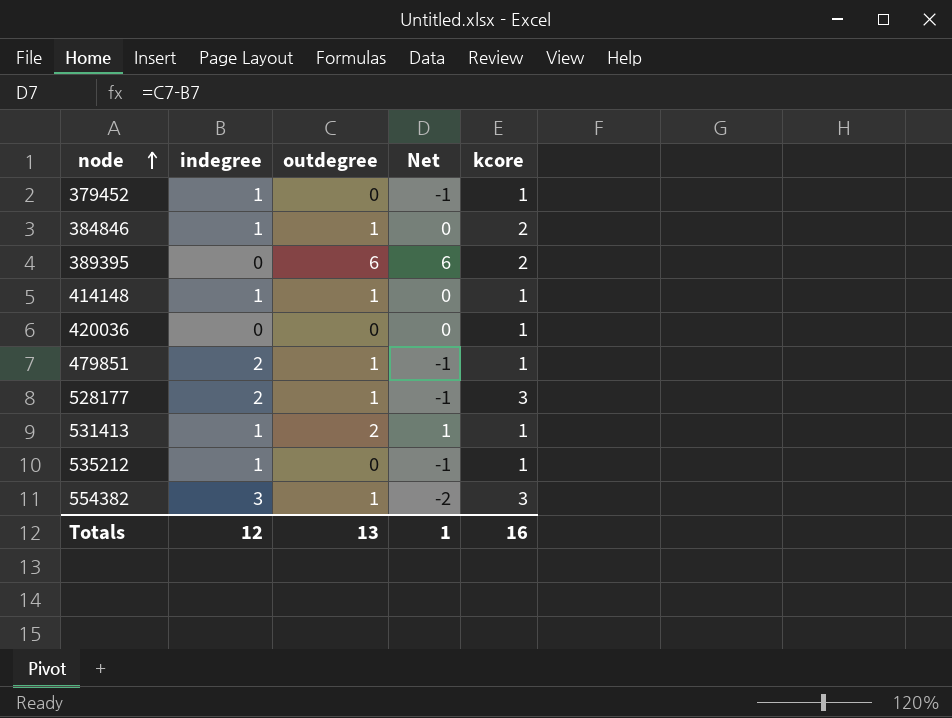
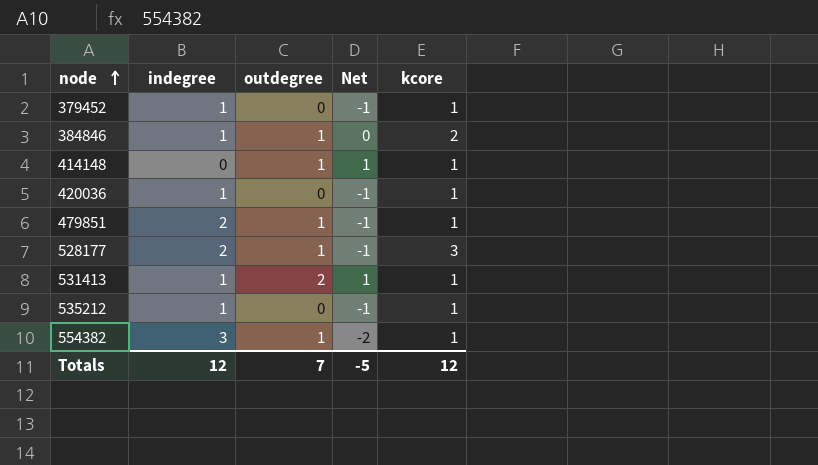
row 389395: 0 | 6 | 6 | 2 -> none
414148 | indegree: 1 -> 0
414148 | Net: 0 -> 1
420036 | indegree: 0 -> 1
420036 | Net: 0 -> -1
554382 | kcore: 3 -> 1
Totals | outdegree: 13 -> 7
Totals | Net: 1 -> -5
Totals | kcore: 16 -> 12

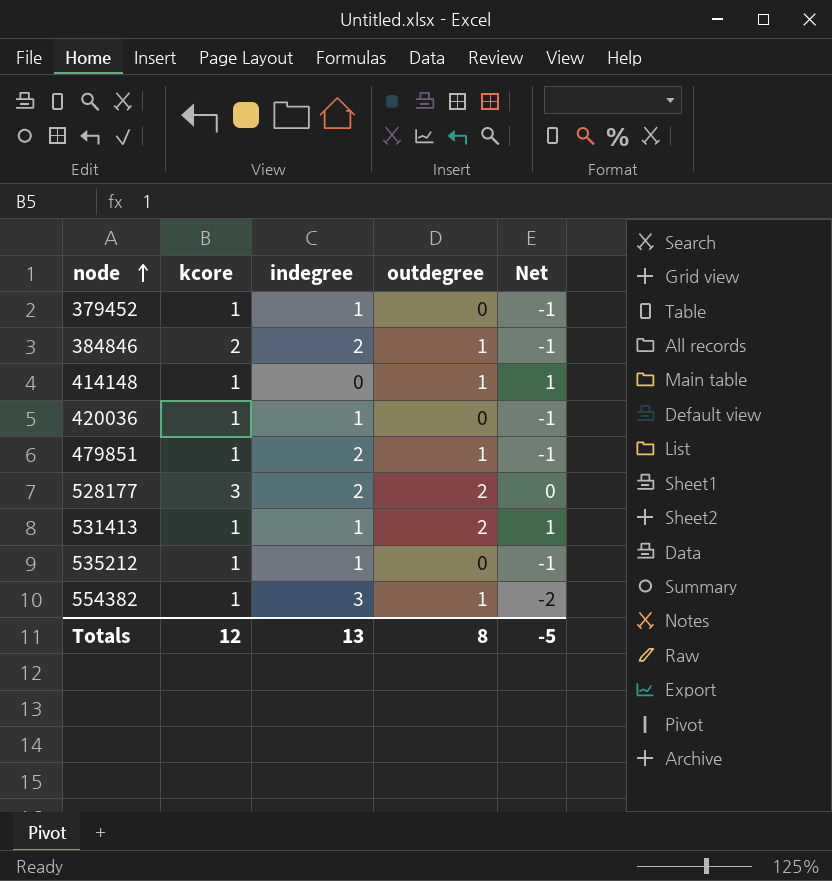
column kcore | position: 5 -> 2
384846 | indegree: 1 -> 2
384846 | Net: 0 -> -1
528177 | outdegree: 1 -> 2
528177 | Net: -1 -> 0
Totals | indegree: 12 -> 13
Totals | outdegree: 7 -> 8

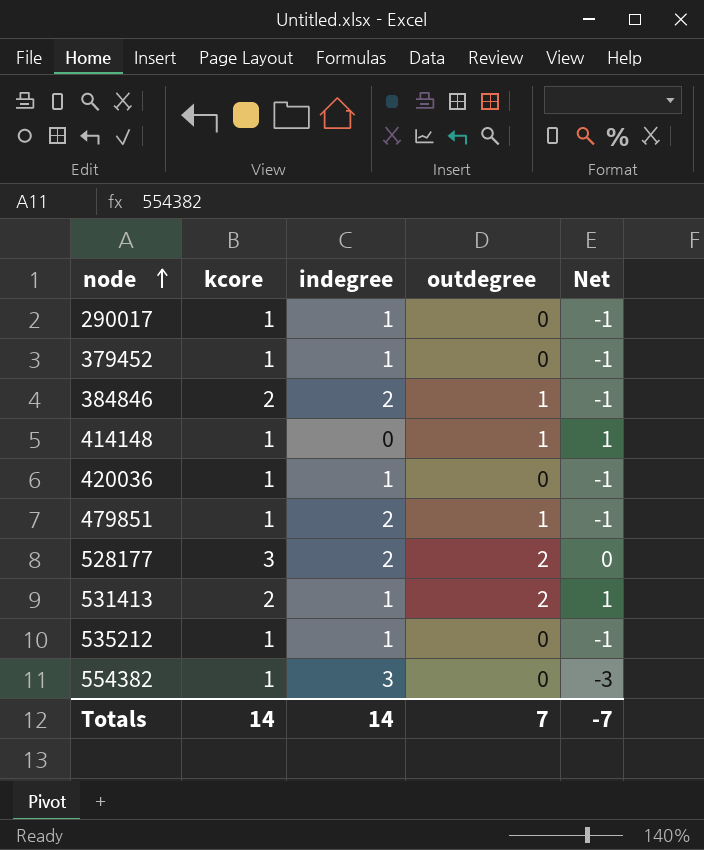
row 290017: none -> 1 | 1 | 0 | -1
531413 | kcore: 1 -> 2
554382 | outdegree: 1 -> 0
554382 | Net: -2 -> -3
Totals | kcore: 12 -> 14
Totals | indegree: 13 -> 14
Totals | outdegree: 8 -> 7
Totals | Net: -5 -> -7

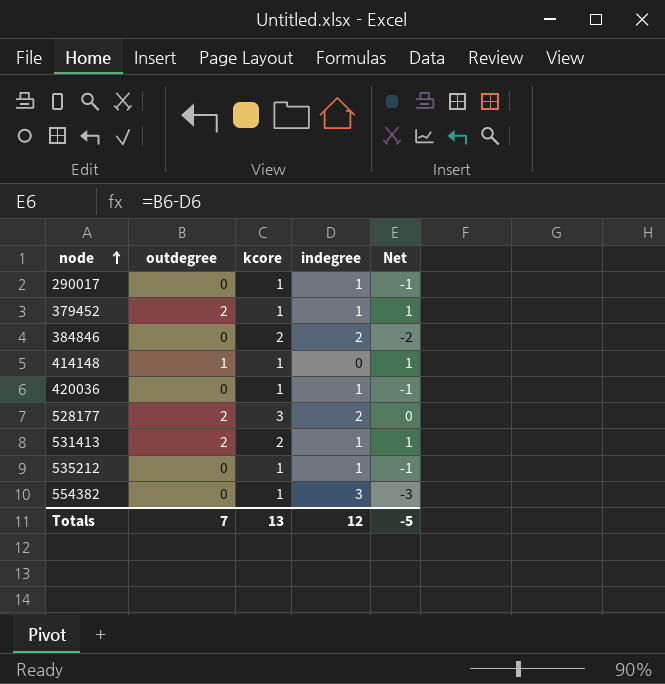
column outdegree | position: 4 -> 2
row 479851: 1 | 2 | 1 | -1 -> none
379452 | outdegree: 0 -> 2
379452 | Net: -1 -> 1
384846 | outdegree: 1 -> 0
384846 | Net: -1 -> -2
Totals | kcore: 14 -> 13
Totals | indegree: 14 -> 12
Totals | Net: -7 -> -5

